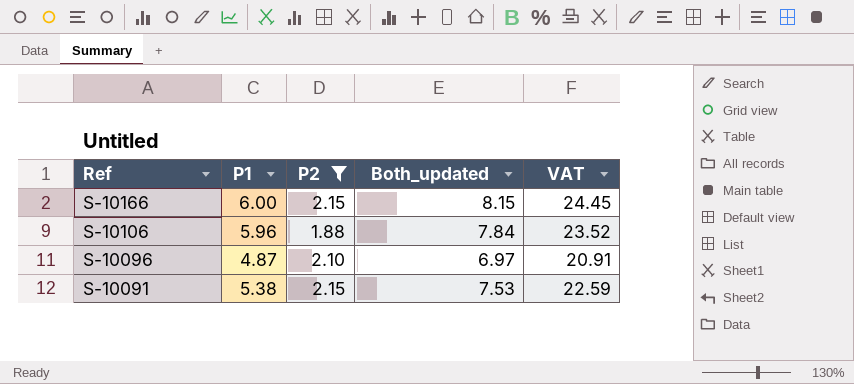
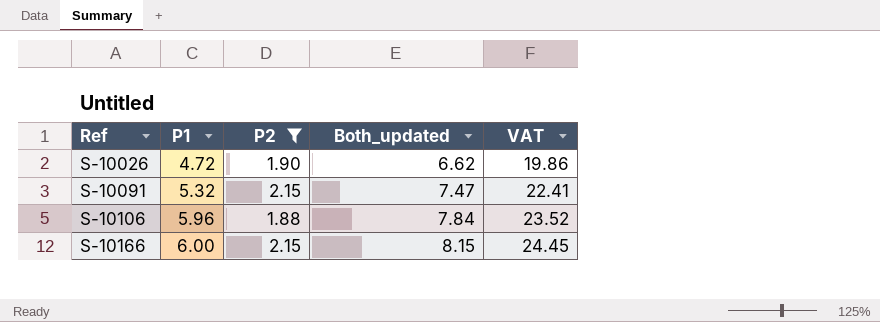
row order: Ref descending -> Ref ascending
row S-10096: 4.87 | 2.10 | 6.97 | 20.91 -> none
row S-10026: none -> 4.72 | 1.90 | 6.62 | 19.86
S-10091 | P1: 5.38 -> 5.32
S-10091 | Both_updated: 7.53 -> 7.47
S-10091 | VAT: 22.59 -> 22.41

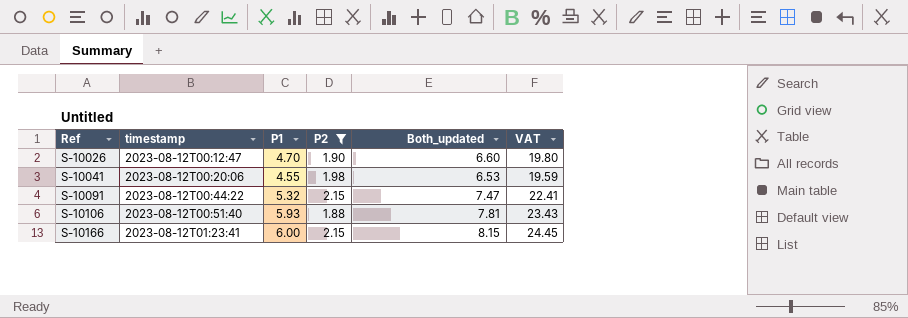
column timestamp | position: none -> 2
S-10026 | P1: 4.72 -> 4.70
S-10026 | Both_updated: 6.62 -> 6.60
S-10026 | VAT: 19.86 -> 19.80
row S-10041: none -> 2023-08-12T00:20:06 | 4.55 | 1.98 | 6.53 | 19.59
S-10106 | P1: 5.96 -> 5.93
S-10106 | Both_updated: 7.84 -> 7.81
S-10106 | VAT: 23.52 -> 23.43

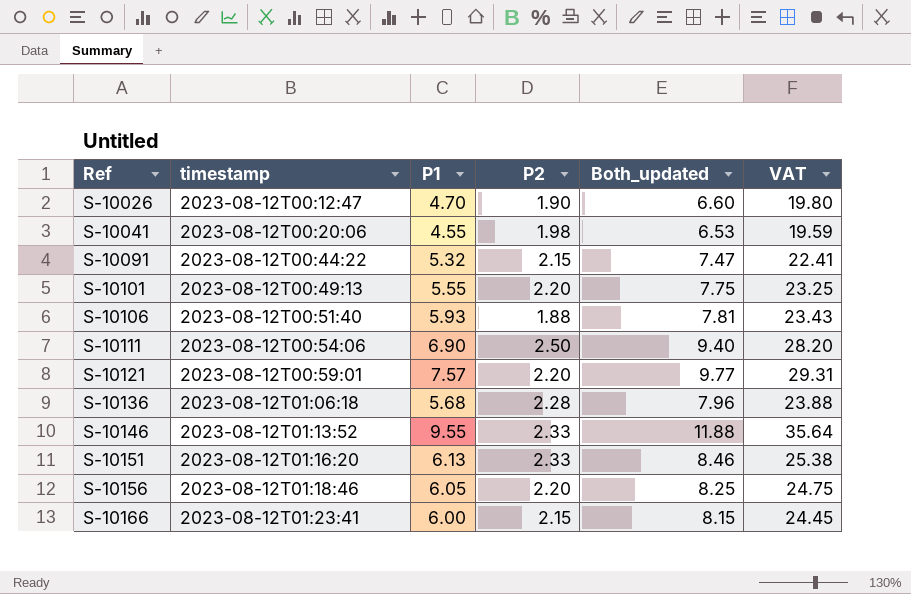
filter: P2 <= 2.15 -> none

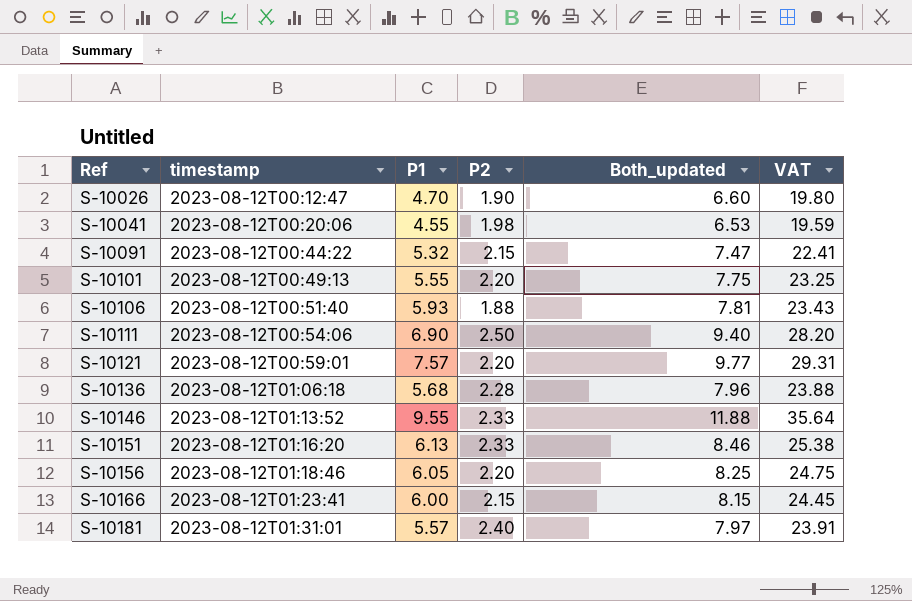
row S-10181: none -> 2023-08-12T01:31:01 | 5.57 | 2.40 | 7.97 | 23.91

